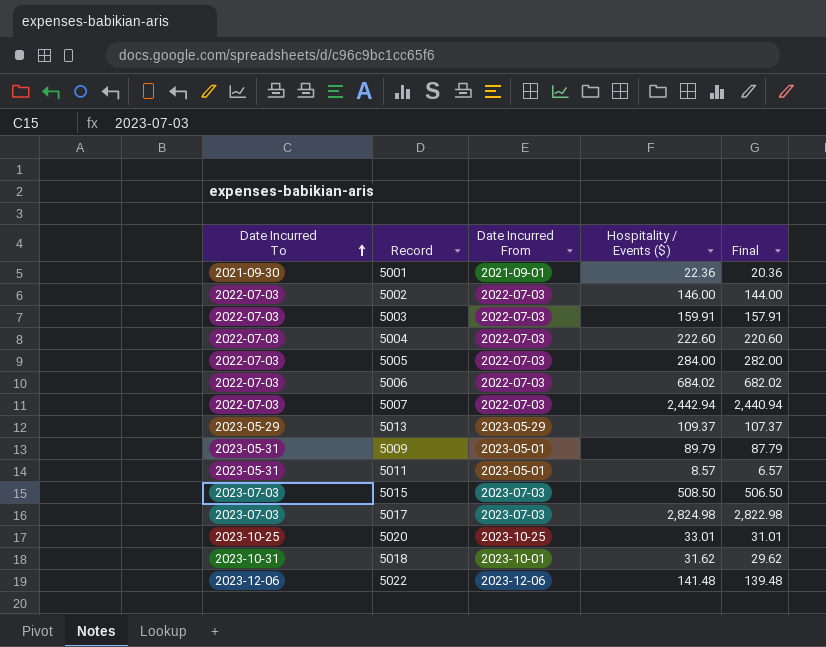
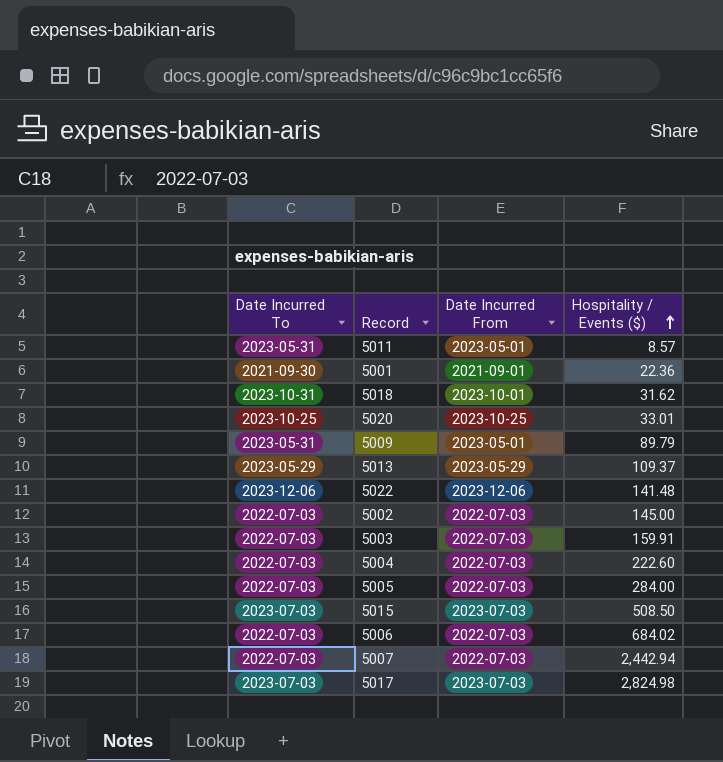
row order: Date Incurred To ascending -> Hospitality / Events ($) ascending
column Final | formula: [Hospitality / Events ($)] - 2 -> none
5002 | Hospitality / Events ($): 146.00 -> 145.00

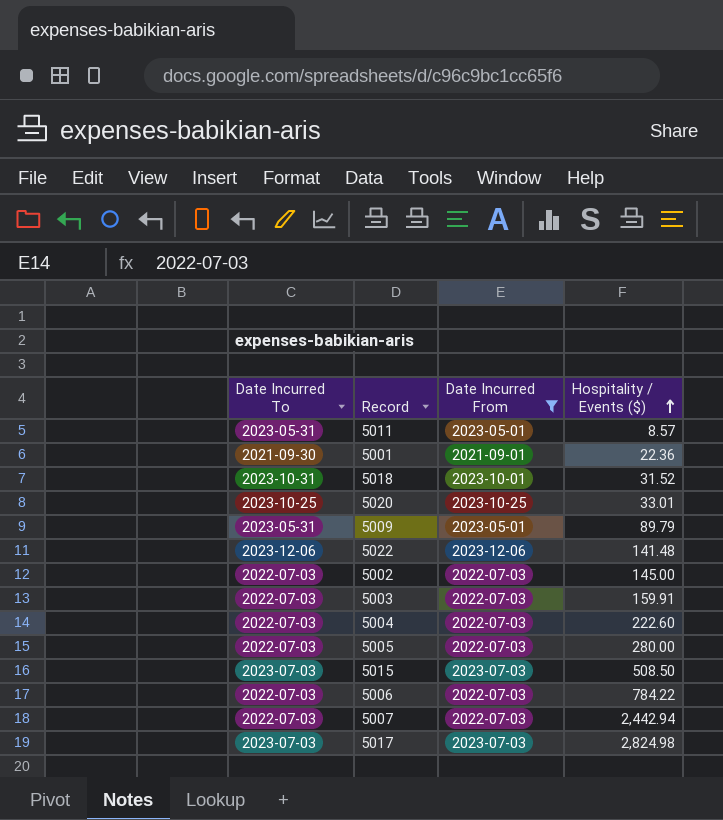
filter: none -> Date Incurred From != 2023-05-29
5018 | Hospitality / Events ($): 31.62 -> 31.52
5005 | Hospitality / Events ($): 284.00 -> 280.00
5006 | Hospitality / Events ($): 684.02 -> 784.22

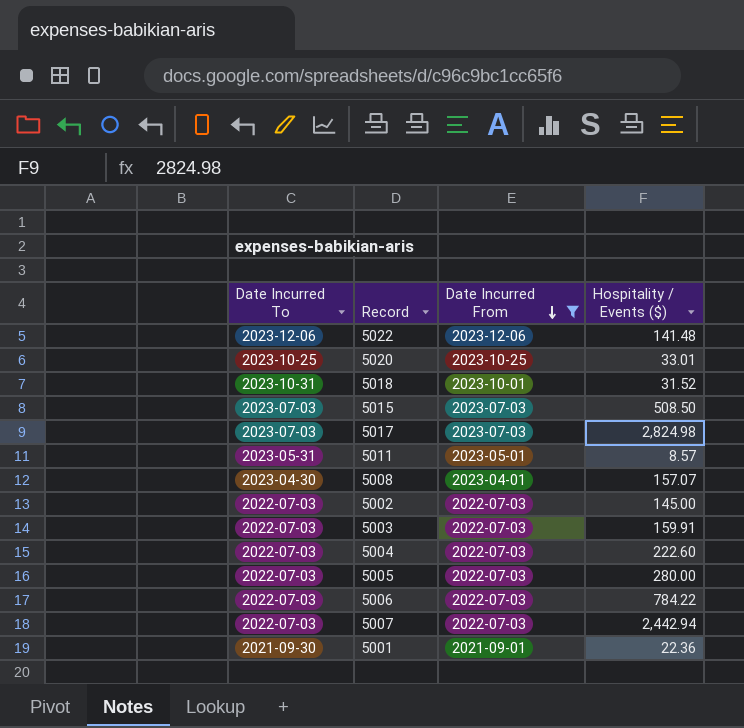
row order: Hospitality / Events ($) ascending -> Date Incurred From descending
row 5009: 2023-05-31 | 2023-05-01 | 89.79 -> none
row 5008: none -> 2023-04-30 | 2023-04-01 | 157.07

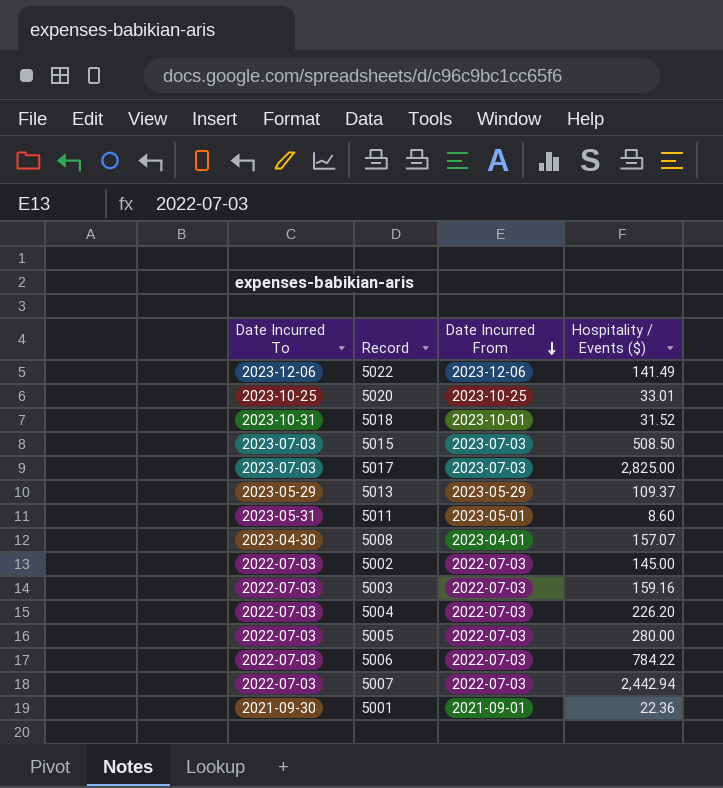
filter: Date Incurred From != 2023-05-29 -> none
5022 | Hospitality / Events ($): 141.48 -> 141.49
5017 | Hospitality / Events ($): 2,824.98 -> 2,825.00
5011 | Hospitality / Events ($): 8.57 -> 8.60
5003 | Hospitality / Events ($): 159.91 -> 159.16
5004 | Hospitality / Events ($): 222.60 -> 226.20

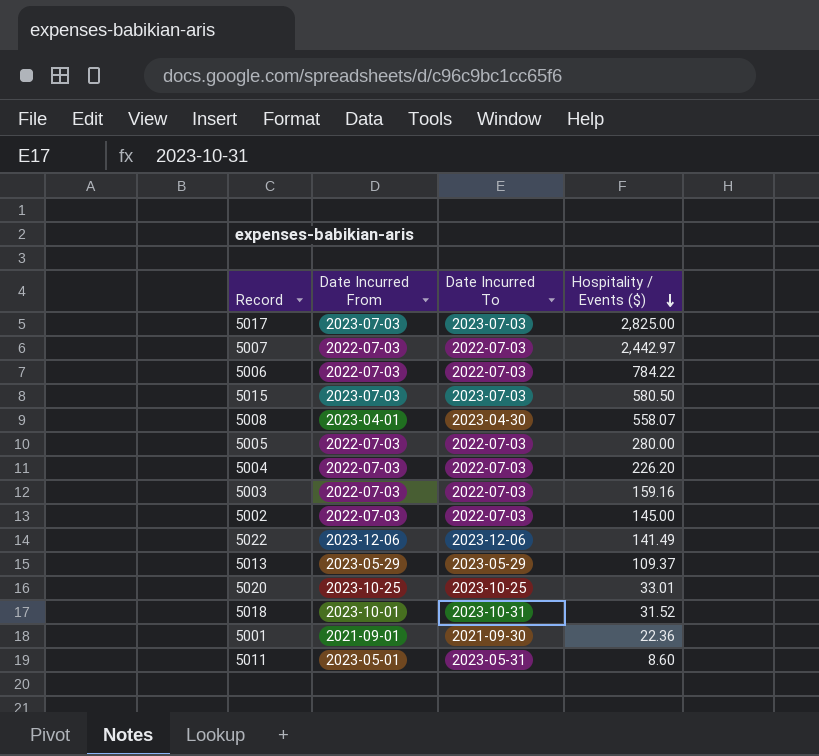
row order: Date Incurred From descending -> Hospitality / Events ($) descending
column Date Incurred To | position: 1 -> 3
5007 | Hospitality / Events ($): 2,442.94 -> 2,442.97
5015 | Hospitality / Events ($): 508.50 -> 580.50
5008 | Hospitality / Events ($): 157.07 -> 558.07

